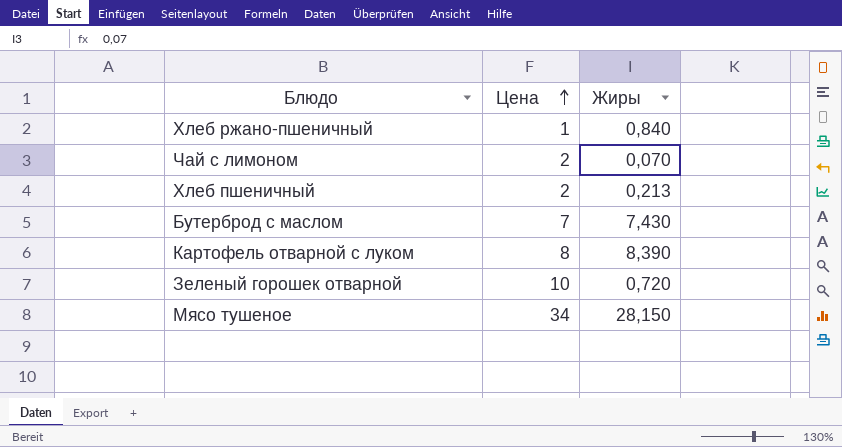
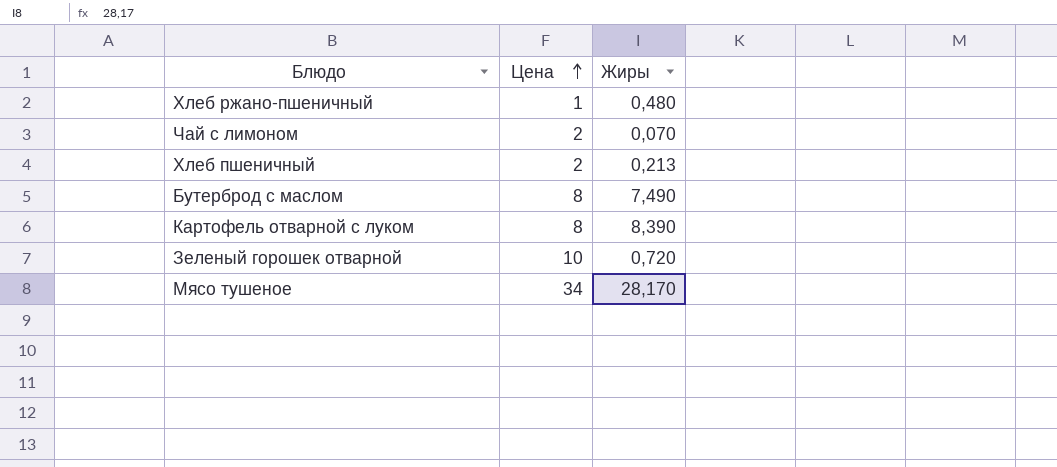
Хлеб ржано-пшеничный | Жиры: 0,840 -> 0,480
Бутерброд с маслом | Цена: 7 -> 8
Бутерброд с маслом | Жиры: 7,430 -> 7,490
Мясо тушеное | Жиры: 28,150 -> 28,170

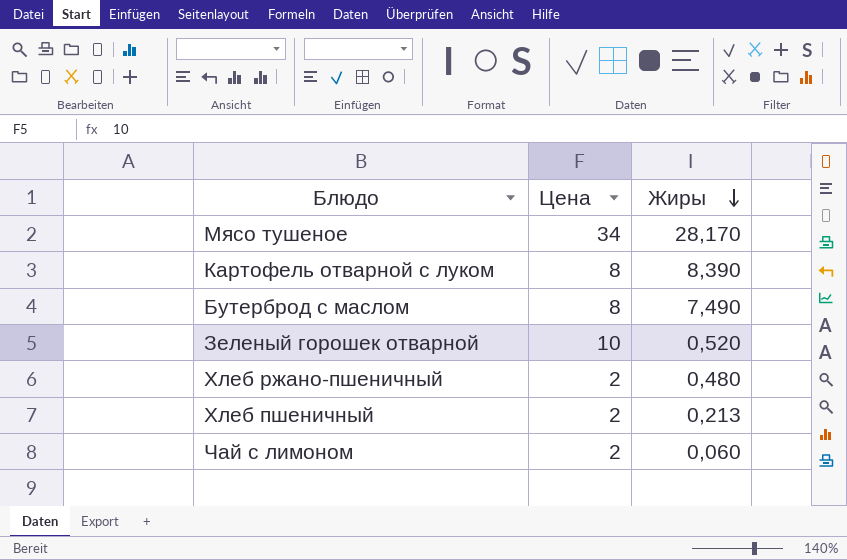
row order: Цена ascending -> Жиры descending
Зеленый горошек отварной | Жиры: 0,720 -> 0,520
Хлеб ржано-пшеничный | Цена: 1 -> 2
Чай с лимоном | Жиры: 0,070 -> 0,060

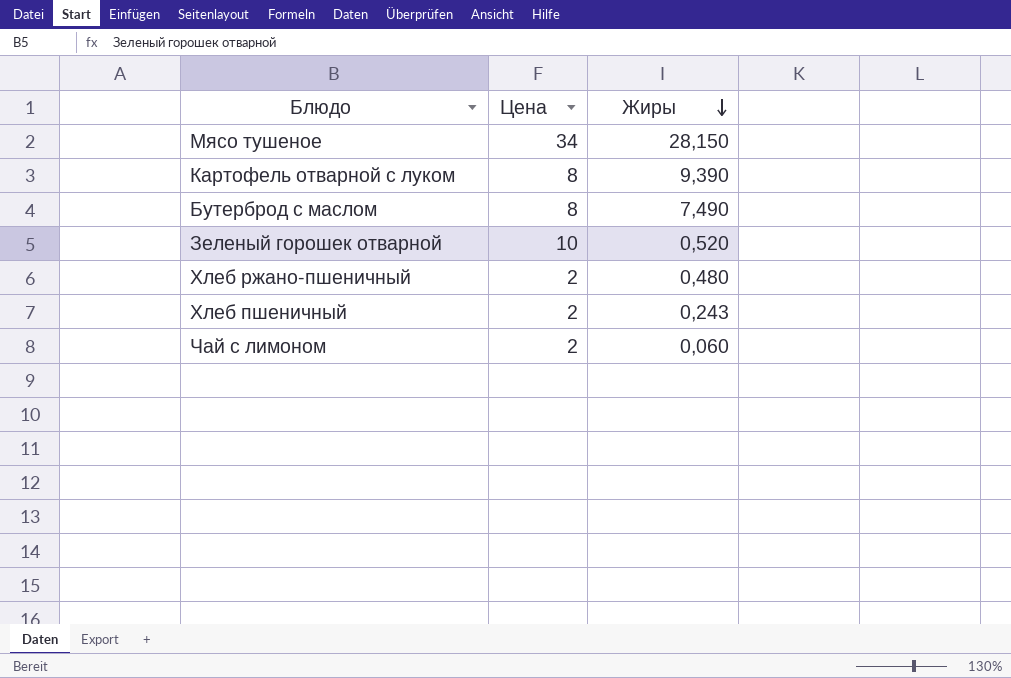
Мясо тушеное | Жиры: 28,170 -> 28,150
Картофель отварной с луком | Жиры: 8,390 -> 9,390
Хлеб пшеничный | Жиры: 0,213 -> 0,243

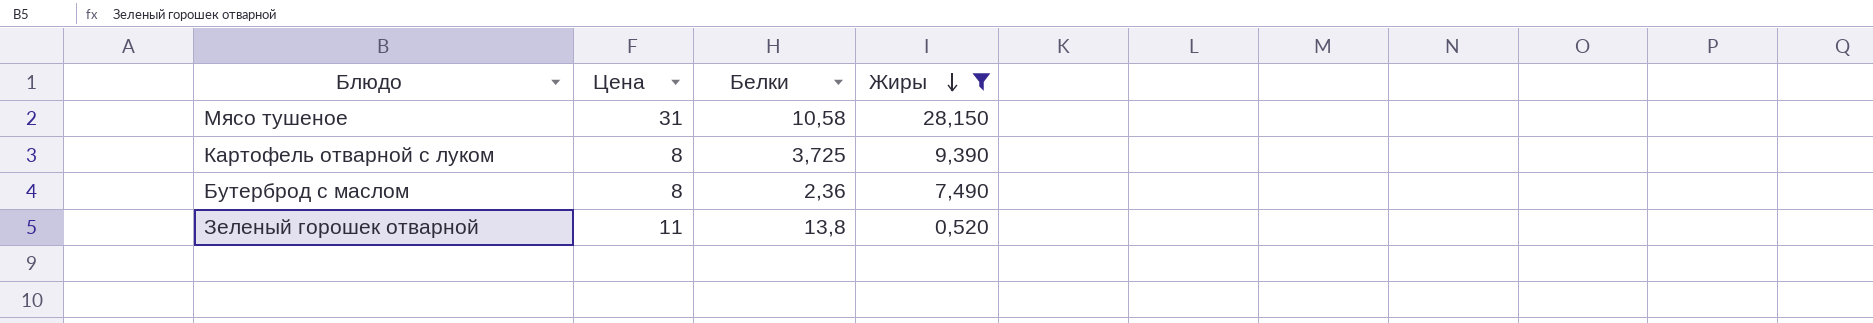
filter: none -> Жиры >= 0,520
column Белки | position: none -> 3
Мясо тушеное | Цена: 34 -> 31
Зеленый горошек отварной | Цена: 10 -> 11

